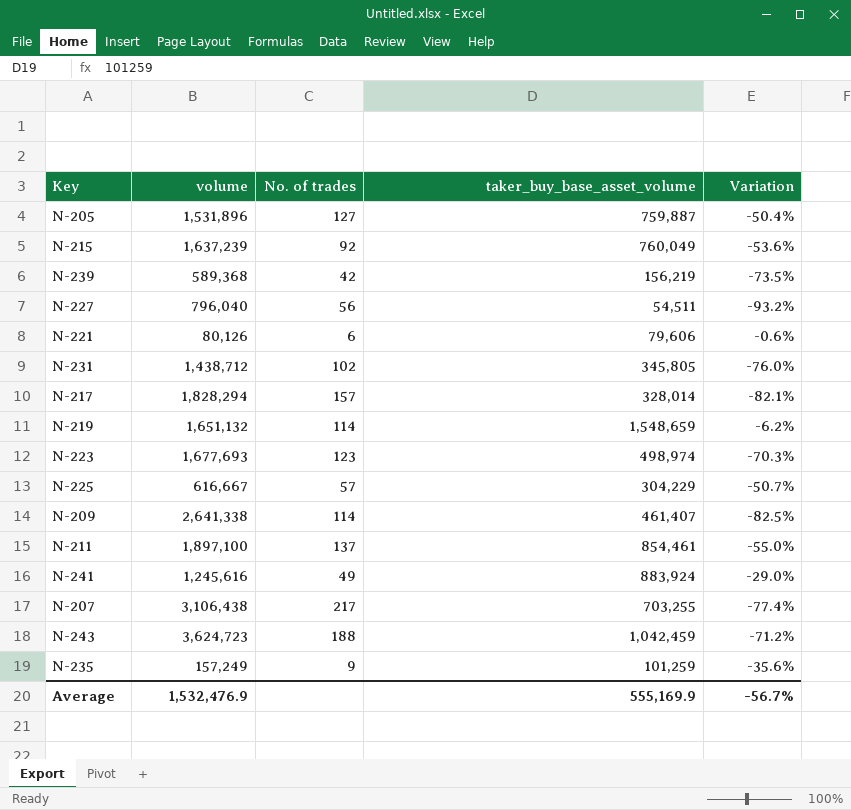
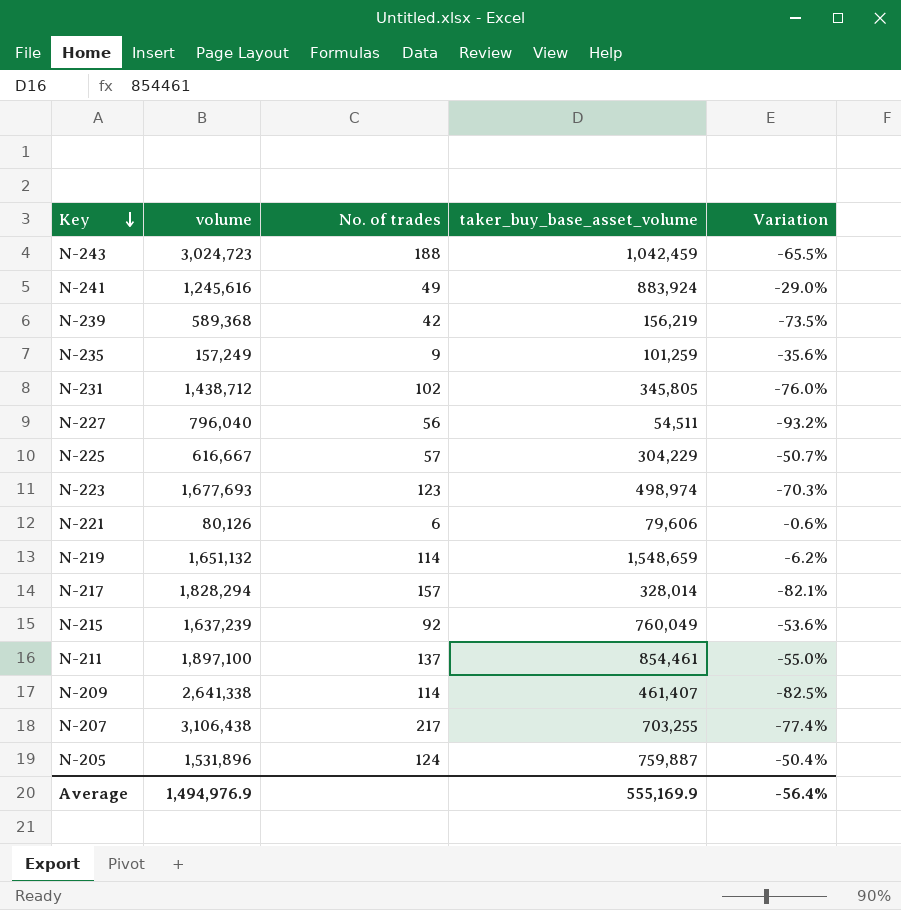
row order: none -> Key descending
N-243 | volume: 3,624,723 -> 3,024,723
N-243 | Variation: -71.2% -> -65.5%
N-205 | No. of trades: 127 -> 124
Average | volume: 1,532,476.9 -> 1,494,976.9
Average | Variation: -56.7% -> -56.4%

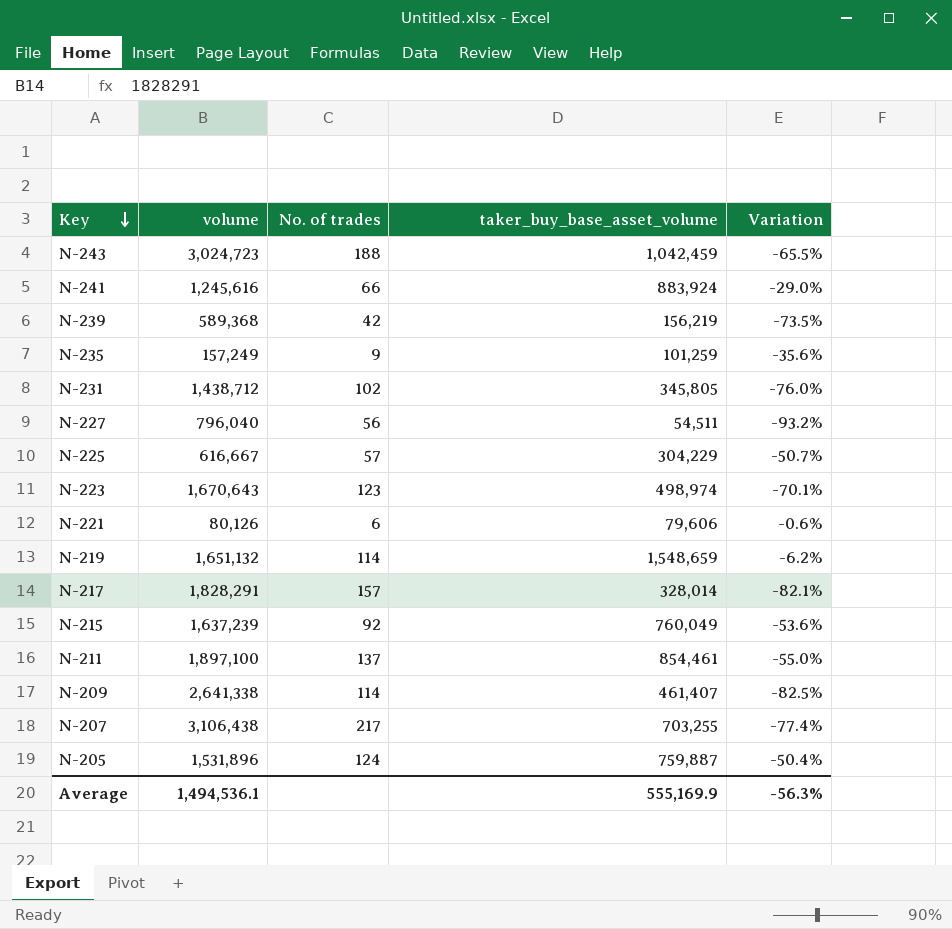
N-241 | No. of trades: 49 -> 66
N-223 | volume: 1,677,693 -> 1,670,643
N-223 | Variation: -70.3% -> -70.1%
N-217 | volume: 1,828,294 -> 1,828,291
Average | volume: 1,494,976.9 -> 1,494,536.1
Average | Variation: -56.4% -> -56.3%

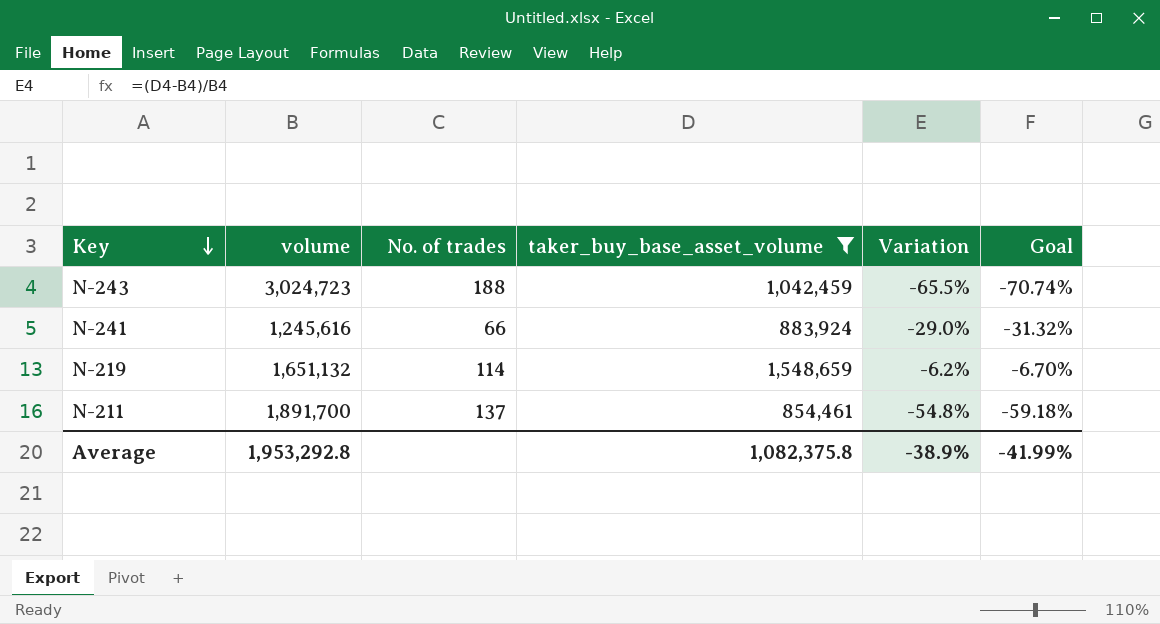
filter: none -> taker_buy_base_asset_volume >= 854,461
column Goal | formula: none -> [Variation] * 1.08
N-211 | volume: 1,897,100 -> 1,891,700
N-211 | Variation: -55.0% -> -54.8%
Average | volume: 1,494,536.1 -> 1,953,292.8
Average | taker_buy_base_asset_volume: 555,169.9 -> 1,082,375.8
Average | Variation: -56.3% -> -38.9%

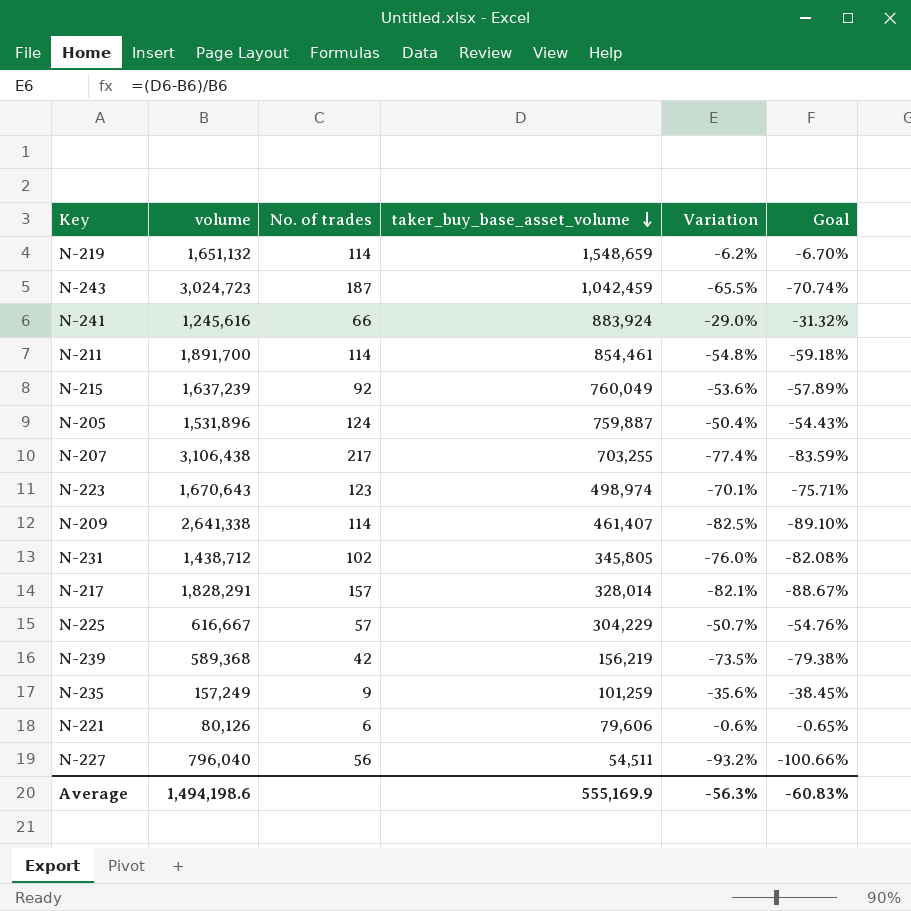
filter: taker_buy_base_asset_volume >= 854,461 -> none
row order: Key descending -> taker_buy_base_asset_volume descending
N-243 | No. of trades: 188 -> 187
N-211 | No. of trades: 137 -> 114
Average | volume: 1,953,292.8 -> 1,494,198.6
Average | taker_buy_base_asset_volume: 1,082,375.8 -> 555,169.9
Average | Variation: -38.9% -> -56.3%
Average | Goal: -41.99% -> -60.83%

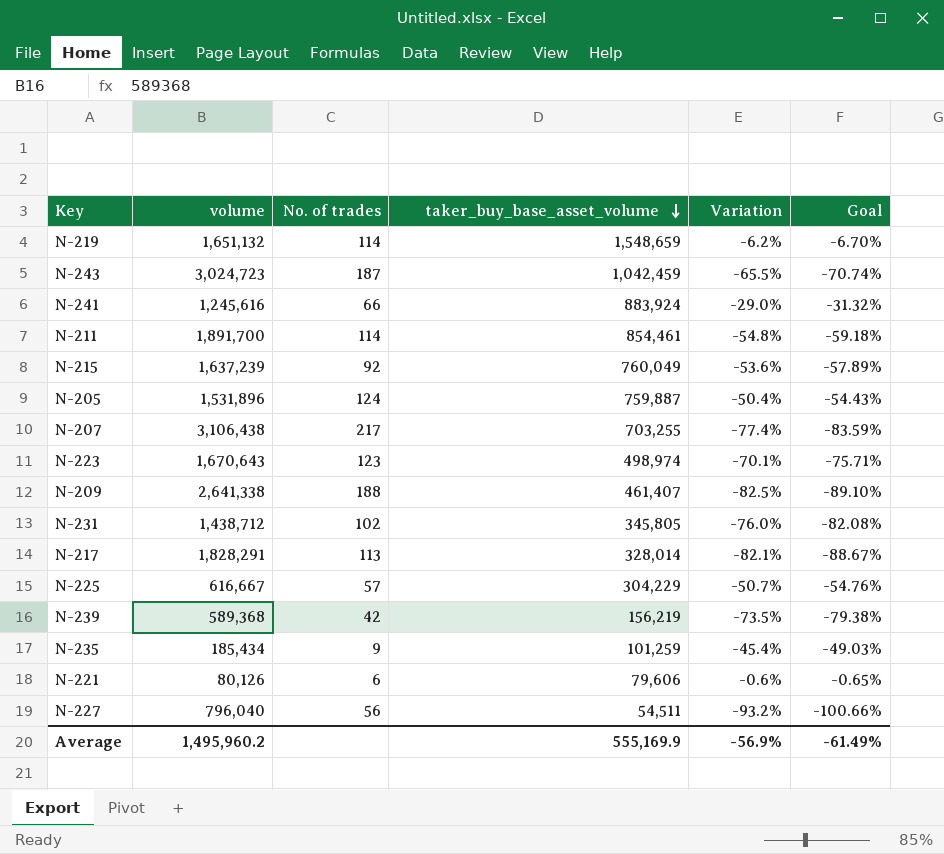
N-209 | No. of trades: 114 -> 188
N-217 | No. of trades: 157 -> 113
N-235 | volume: 157,249 -> 185,434
N-235 | Variation: -35.6% -> -45.4%
N-235 | Goal: -38.45% -> -49.03%
Average | volume: 1,494,198.6 -> 1,495,960.2
Average | Variation: -56.3% -> -56.9%
Average | Goal: -60.83% -> -61.49%

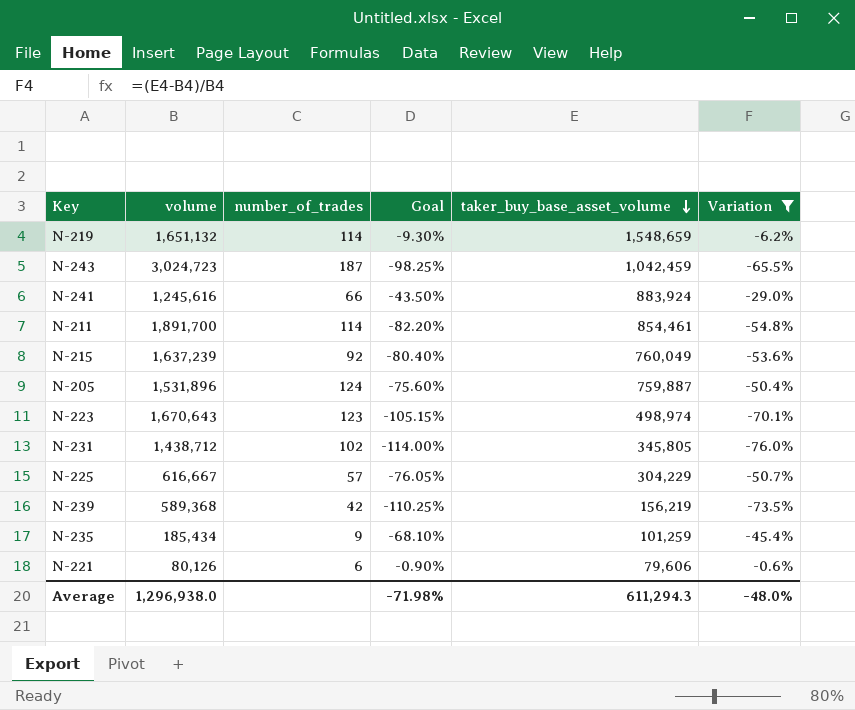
filter: none -> Variation >= -76.0%
column name: No. of trades -> number_of_trades
column Goal | formula: [Variation] * 1.08 -> [Variation] * 1.5
column Goal | position: 6 -> 4
Average | volume: 1,495,960.2 -> 1,296,938.0
Average | Goal: -61.49% -> -71.98%
Average | taker_buy_base_asset_volume: 555,169.9 -> 611,294.3
Average | Variation: -56.9% -> -48.0%

